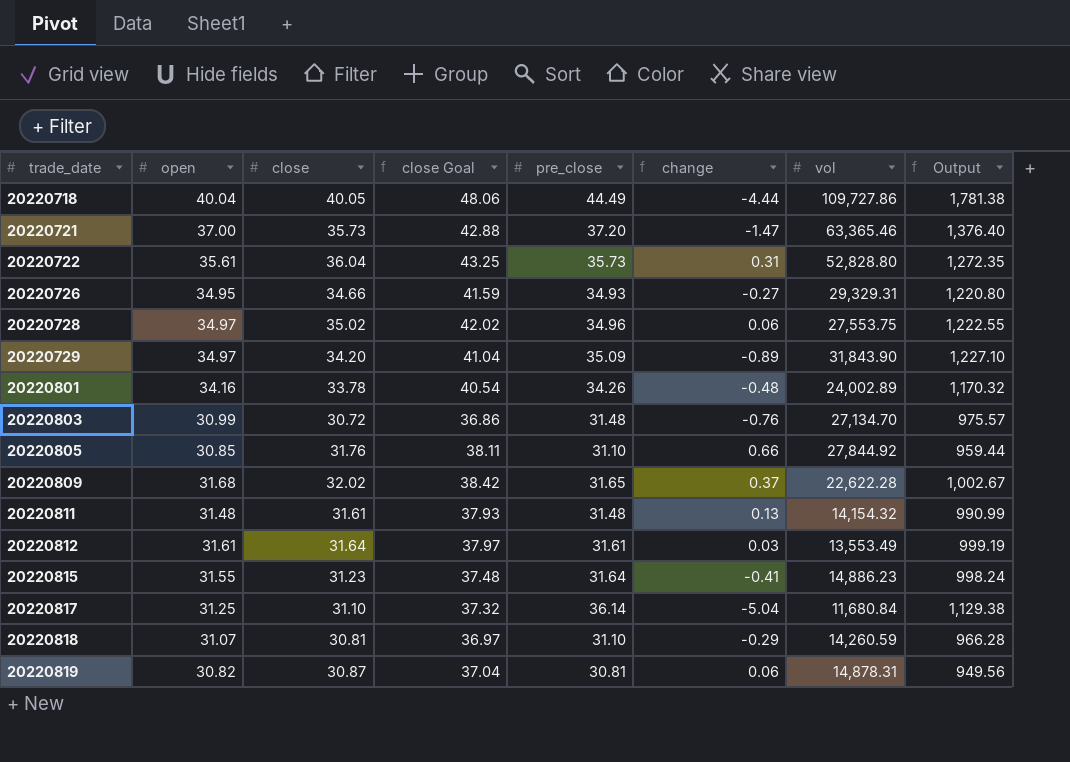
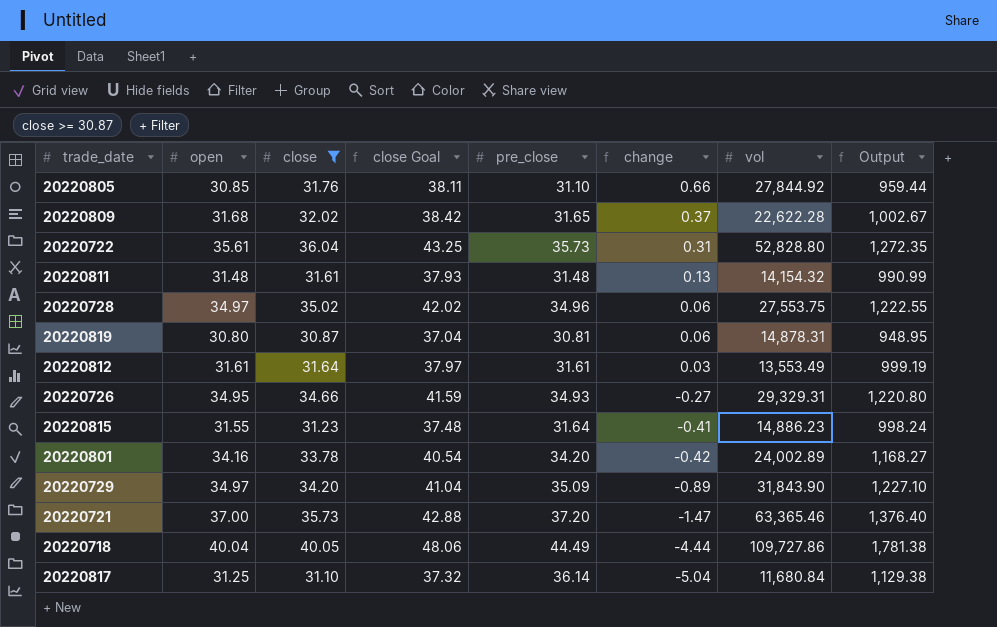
filter: none -> close >= 30.87
row order: trade_date ascending -> change descending
20220819 | open: 30.82 -> 30.80
20220819 | Output: 949.56 -> 948.95
20220801 | pre_close: 34.26 -> 34.20
20220801 | change: -0.48 -> -0.42
20220801 | Output: 1,170.32 -> 1,168.27

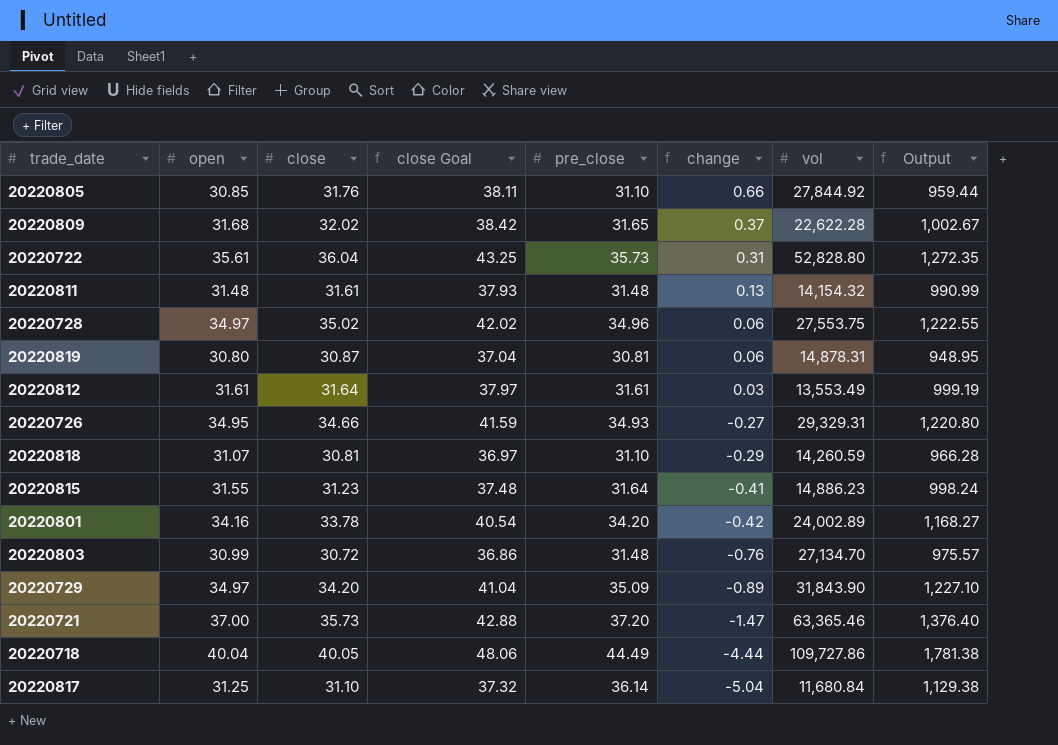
filter: close >= 30.87 -> none

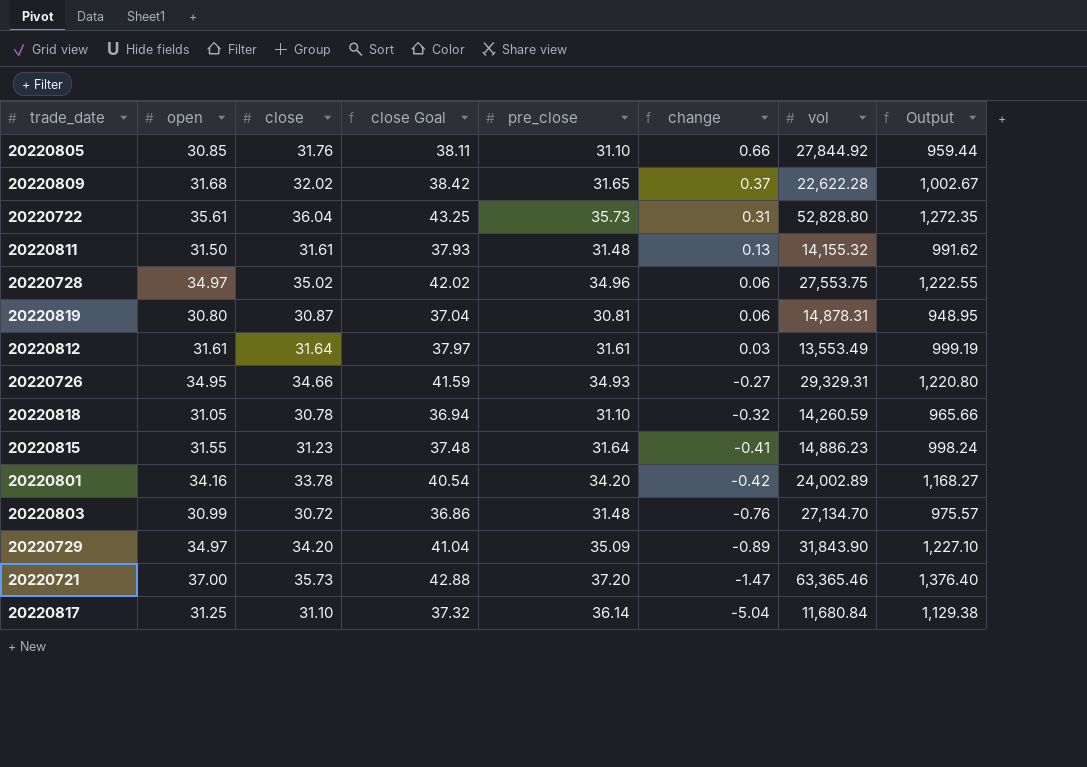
row 20220718: 40.04 | 40.05 | 48.06 | 44.49 | -4.44 | 109,727.86 | 1,781.38 -> none
20220811 | open: 31.48 -> 31.50
20220811 | vol: 14,154.32 -> 14,155.32
20220811 | Output: 990.99 -> 991.62
20220818 | open: 31.07 -> 31.05
20220818 | close: 30.81 -> 30.78
20220818 | close Goal: 36.97 -> 36.94
20220818 | change: -0.29 -> -0.32
20220818 | Output: 966.28 -> 965.66

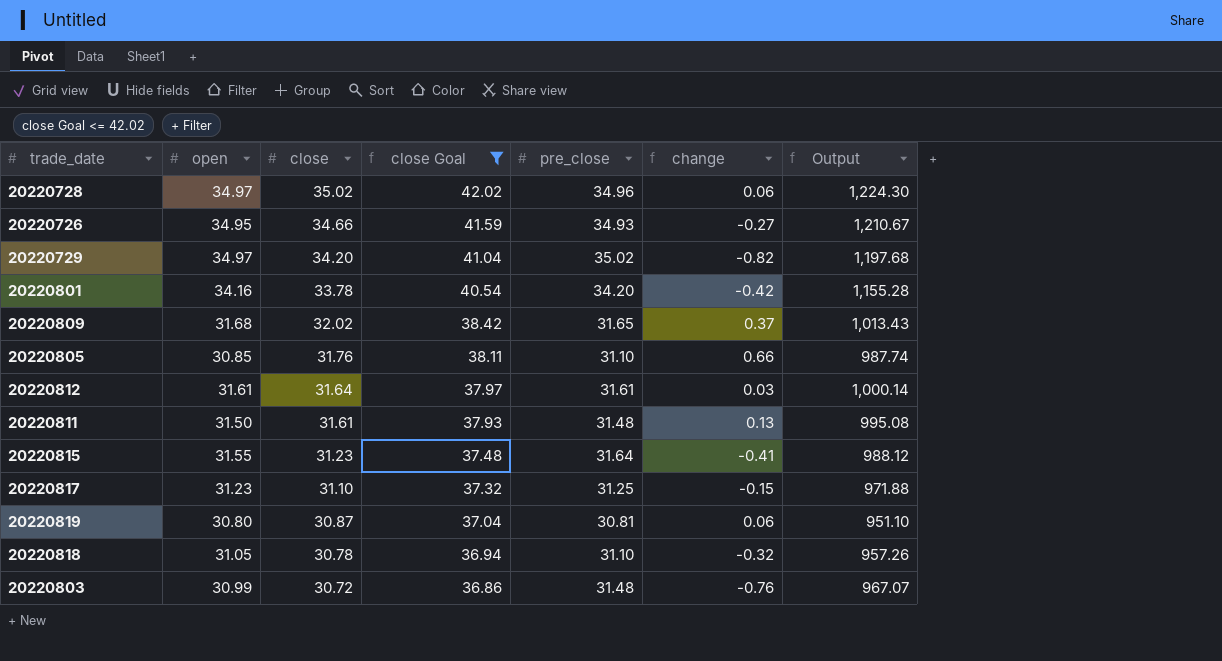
filter: none -> close Goal <= 42.02
row order: change descending -> close descending
column vol | position: 7 -> none
column Output | formula: [open] * [pre_close] -> [close] * [pre_close]
20220729 | pre_close: 35.09 -> 35.02
20220729 | change: -0.89 -> -0.82
20220817 | open: 31.25 -> 31.23
20220817 | pre_close: 36.14 -> 31.25
20220817 | change: -5.04 -> -0.15

